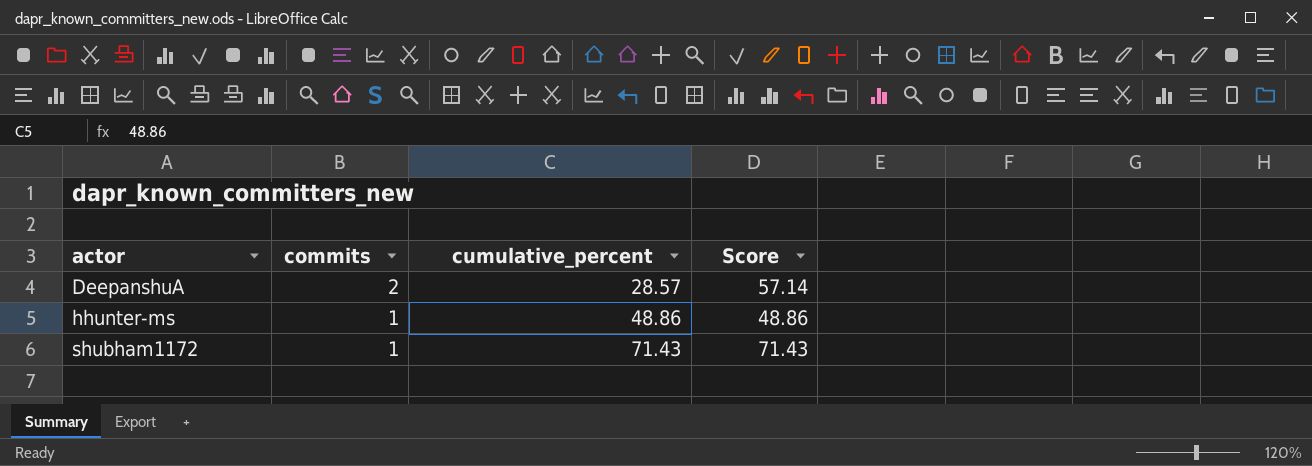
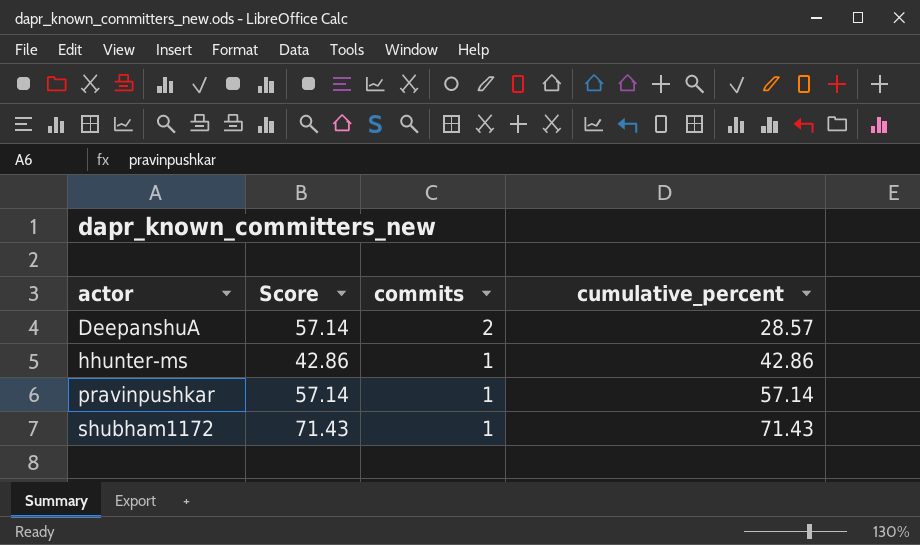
column Score | position: 4 -> 2
hhunter-ms | Score: 48.86 -> 42.86
hhunter-ms | cumulative_percent: 48.86 -> 42.86
row pravinpushkar: none -> 57.14 | 1 | 57.14

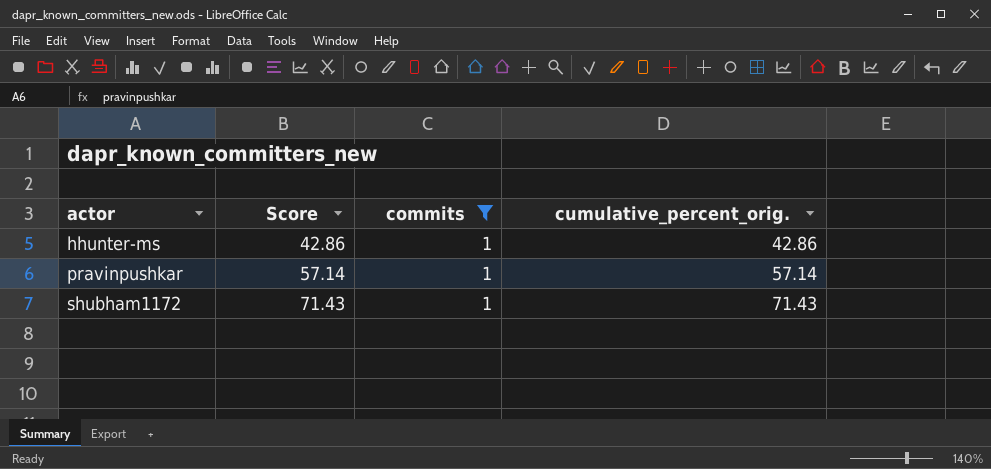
filter: none -> commits = 1
column name: cumulative_percent -> cumulative_percent_orig.

